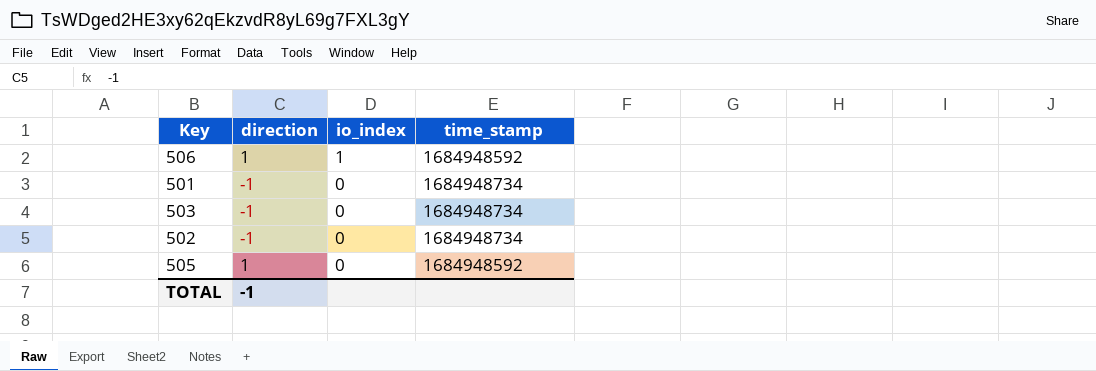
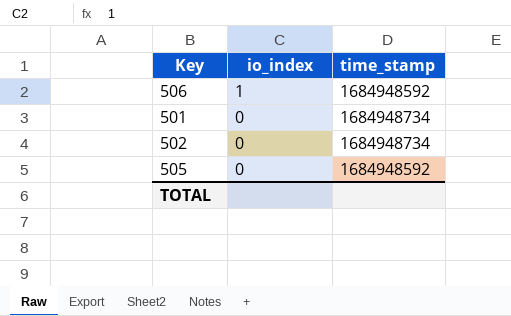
column direction | position: 2 -> none
row 503: -1 | 0 | 1684948734 -> none

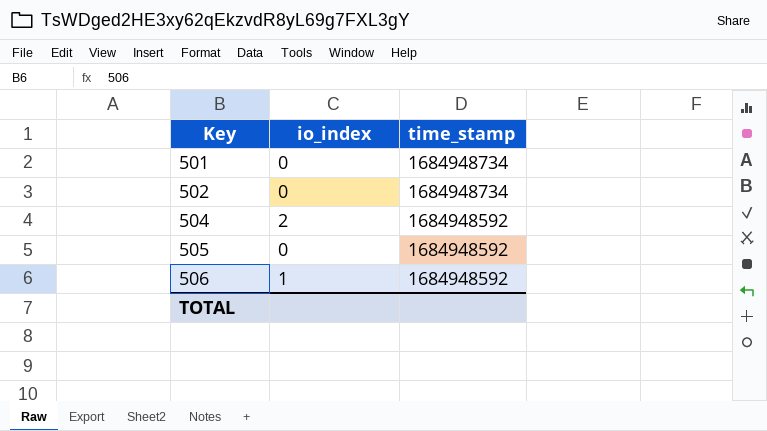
row order: io_index descending -> Key ascending
row 504: none -> 2 | 1684948592

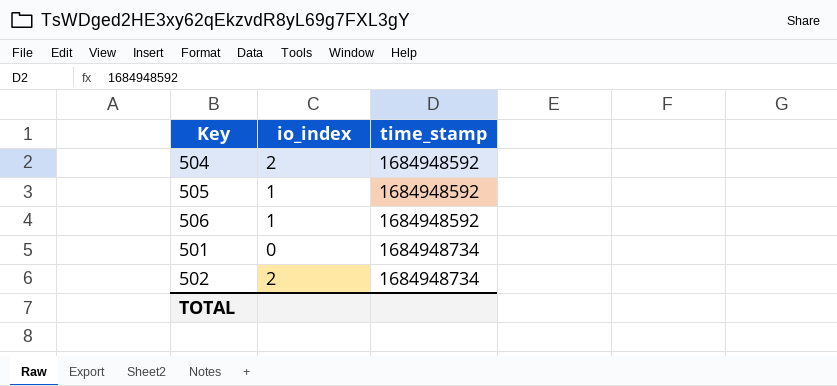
row order: Key ascending -> time_stamp ascending
505 | io_index: 0 -> 1
502 | io_index: 0 -> 2

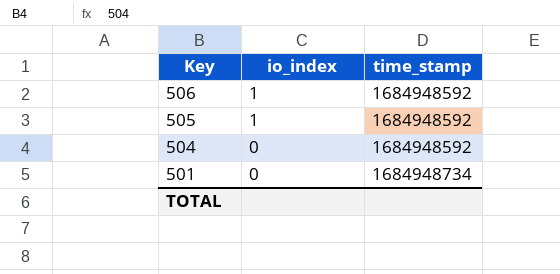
row order: time_stamp ascending -> Key descending
row 502: 2 | 1684948734 -> none
504 | io_index: 2 -> 0

